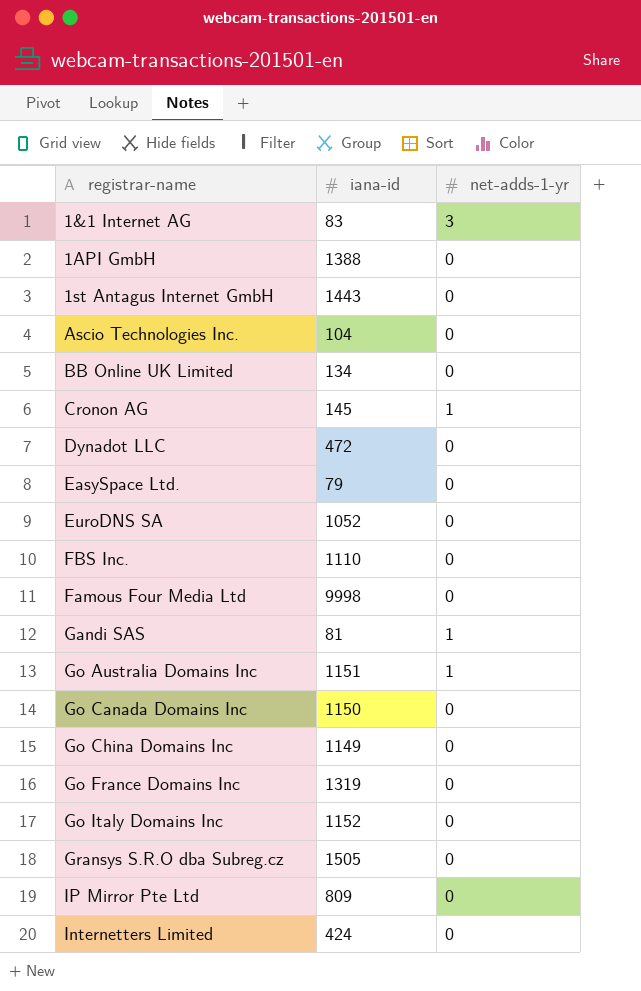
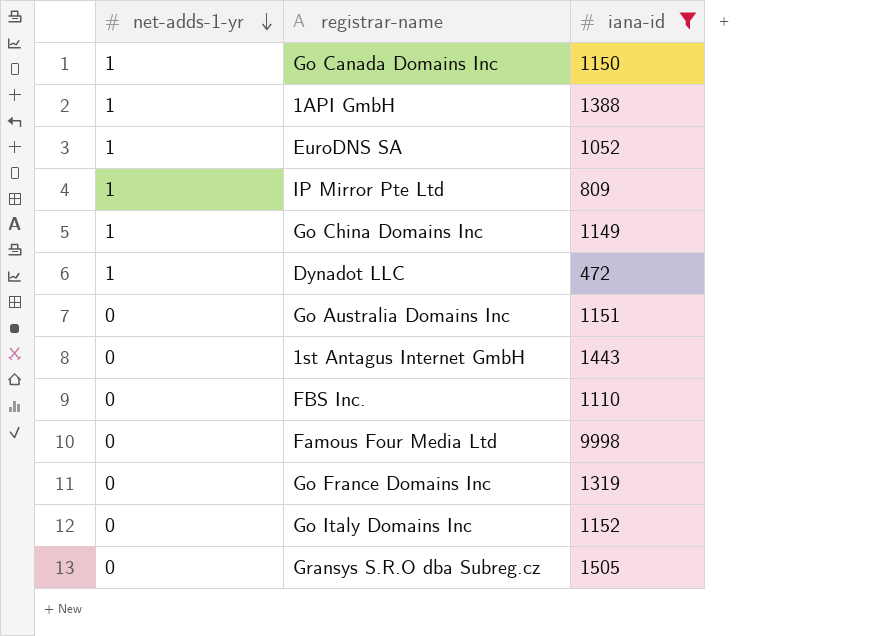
filter: none -> iana-id >= 472
row order: none -> net-adds-1-yr descending
column net-adds-1-yr | position: 3 -> 1
Go Canada Domains Inc | net-adds-1-yr: 0 -> 1
1API GmbH | net-adds-1-yr: 0 -> 1
EuroDNS SA | net-adds-1-yr: 0 -> 1
IP Mirror Pte Ltd | net-adds-1-yr: 0 -> 1
Go China Domains Inc | net-adds-1-yr: 0 -> 1
Dynadot LLC | net-adds-1-yr: 0 -> 1
Go Australia Domains Inc | net-adds-1-yr: 1 -> 0

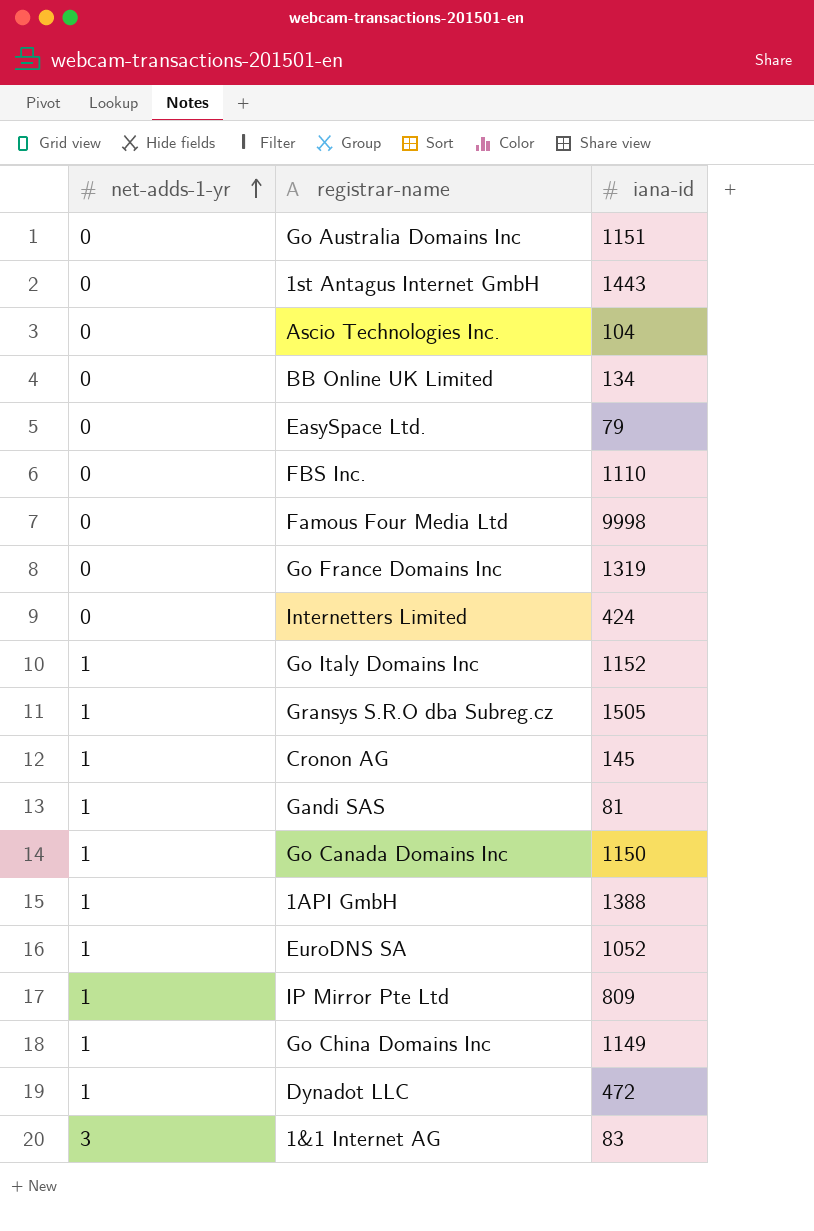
filter: iana-id >= 472 -> none
row order: net-adds-1-yr descending -> net-adds-1-yr ascending
Go Italy Domains Inc | net-adds-1-yr: 0 -> 1
Gransys S.R.O dba Subreg.cz | net-adds-1-yr: 0 -> 1

